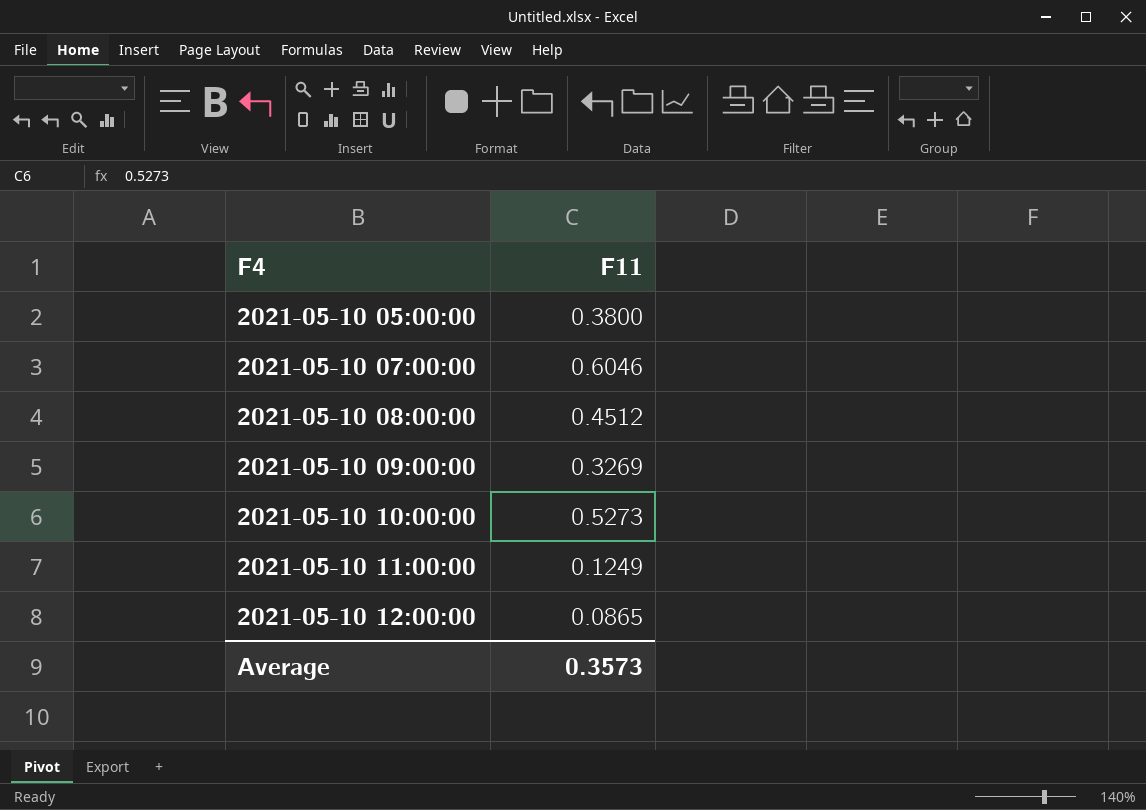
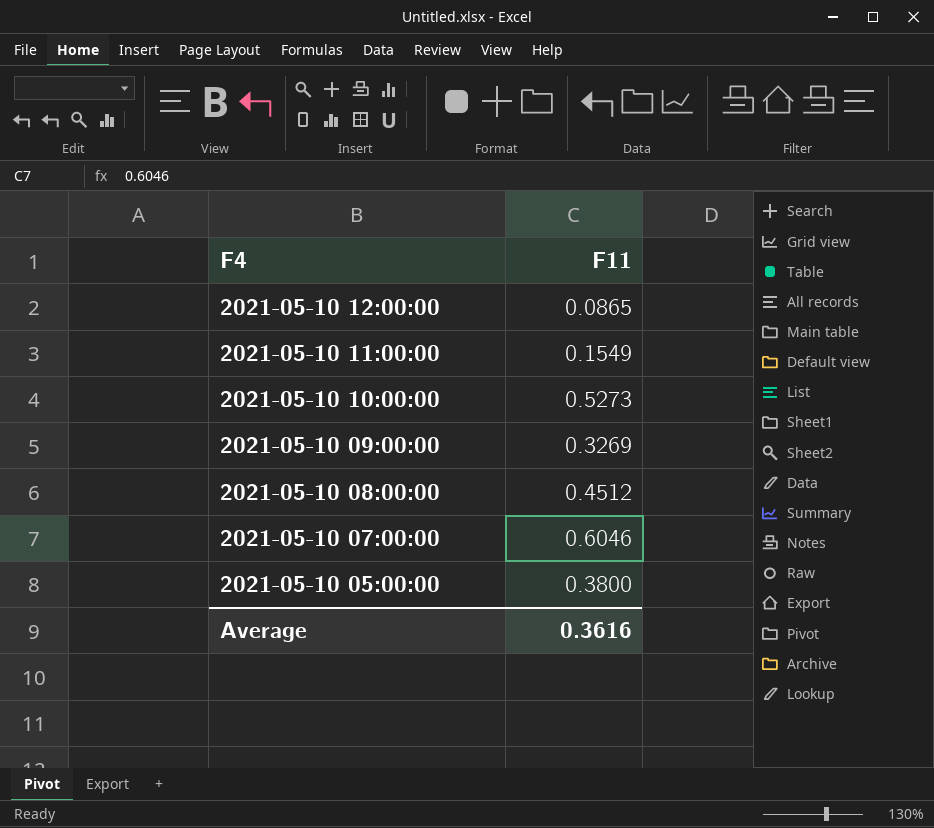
row order: F4 ascending -> F4 descending
2021-05-10 11:00:00 | F11: 0.1249 -> 0.1549
Average | F11: 0.3573 -> 0.3616

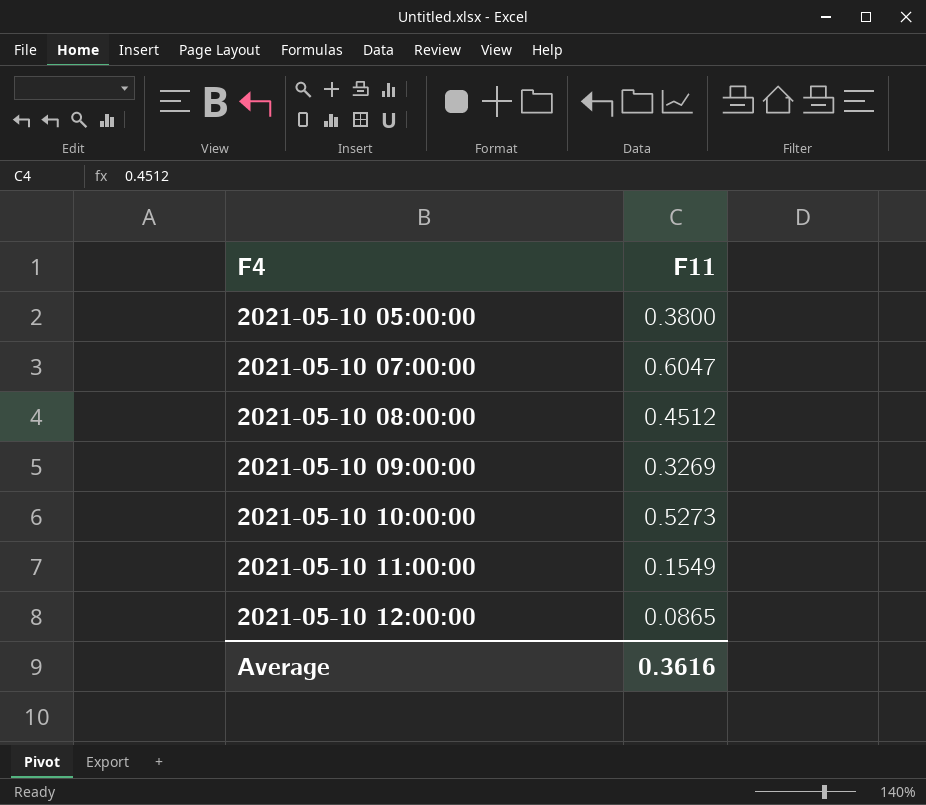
row order: F4 descending -> F4 ascending
2021-05-10 07:00:00 | F11: 0.6046 -> 0.6047

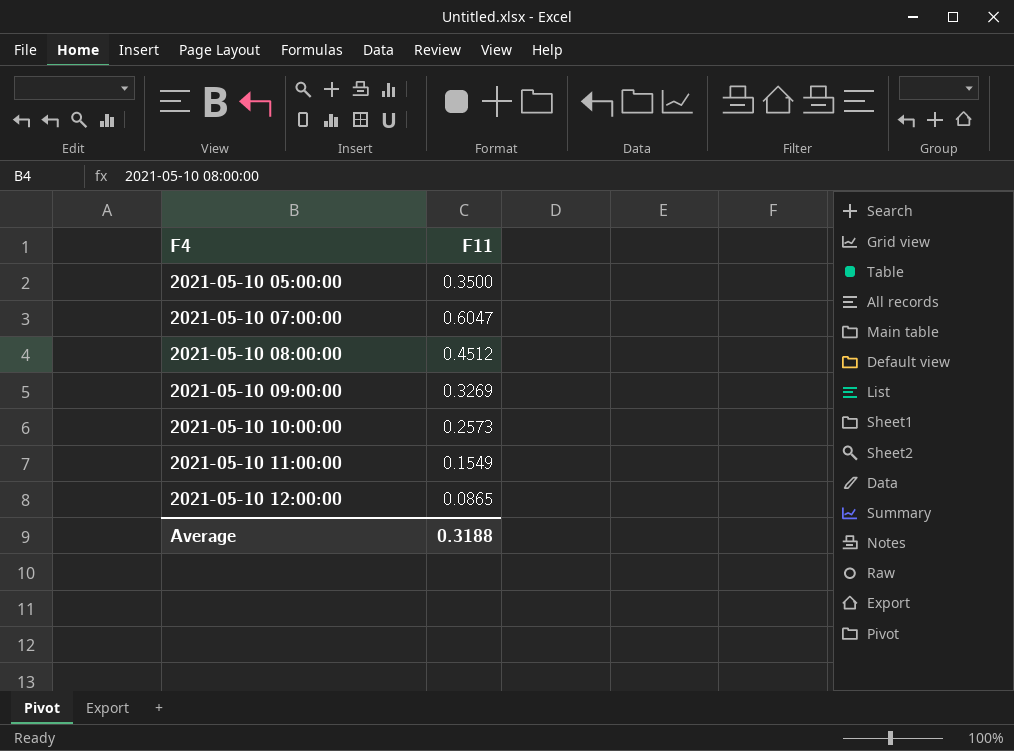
2021-05-10 05:00:00 | F11: 0.3800 -> 0.3500
2021-05-10 10:00:00 | F11: 0.5273 -> 0.2573
Average | F11: 0.3616 -> 0.3188

